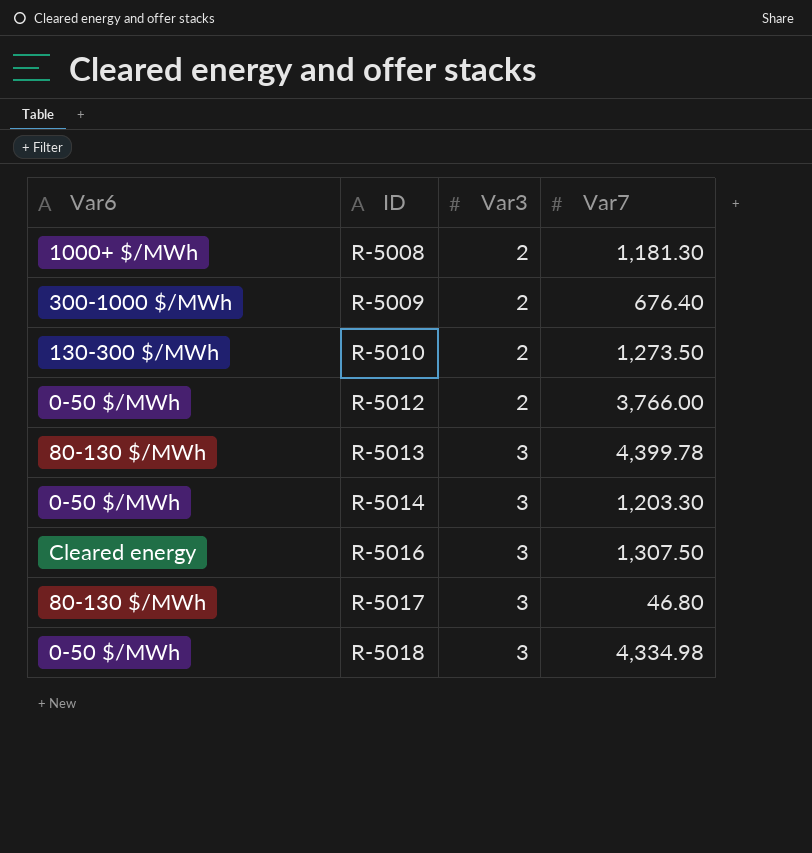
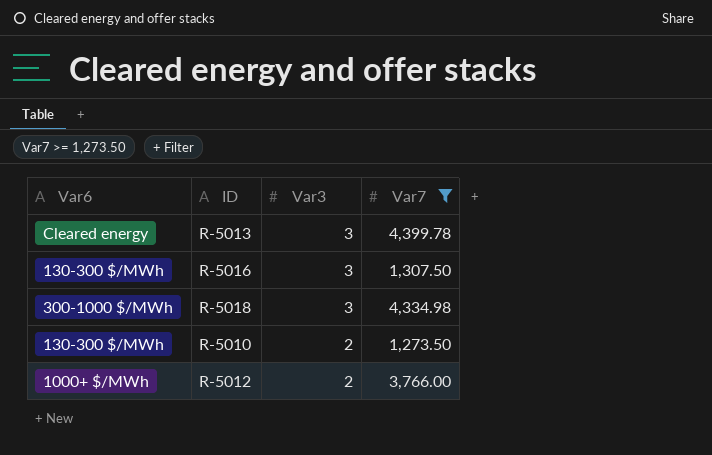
filter: none -> Var7 >= 1,273.50
row order: ID ascending -> Var3 descending
R-5013 | Var6: 80-130 $/MWh -> Cleared energy
R-5016 | Var6: Cleared energy -> 130-300 $/MWh
R-5018 | Var6: 0-50 $/MWh -> 300-1000 $/MWh
R-5012 | Var6: 0-50 $/MWh -> 1000+ $/MWh

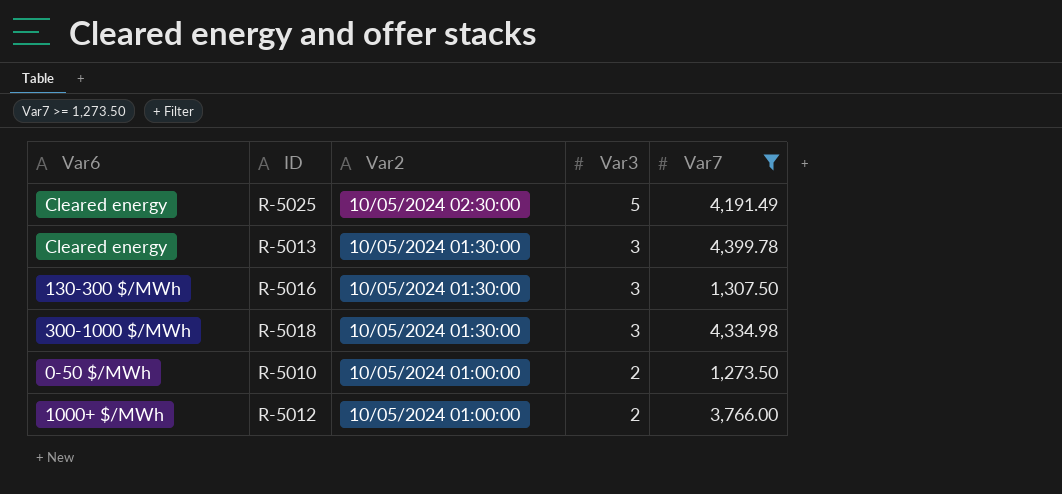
column Var2 | position: none -> 3
row R-5025: none -> Cleared energy | 10/05/2024 02:30:00 | 5 | 4,191.49
R-5010 | Var6: 130-300 $/MWh -> 0-50 $/MWh

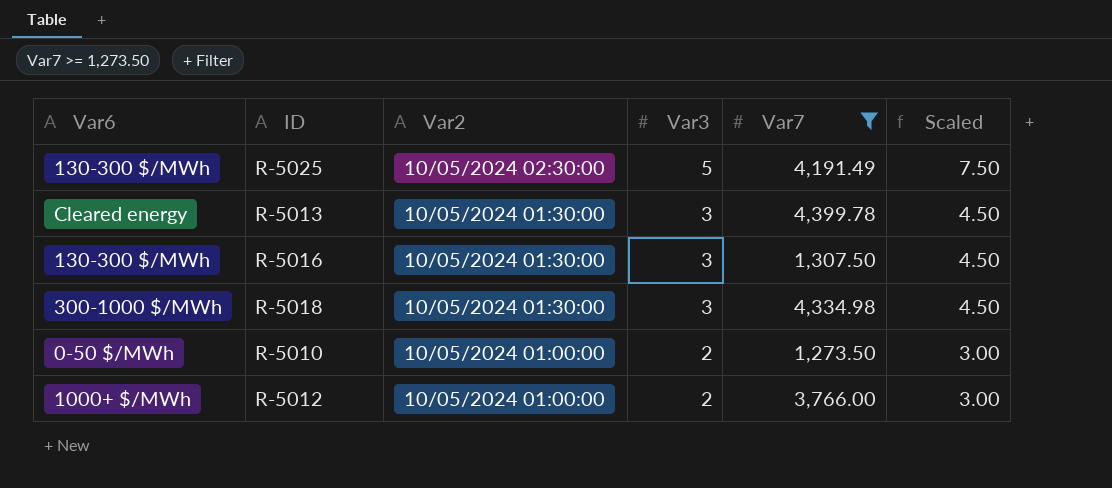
column Scaled | formula: none -> [Var3] * 1.5
R-5025 | Var6: Cleared energy -> 130-300 $/MWh

